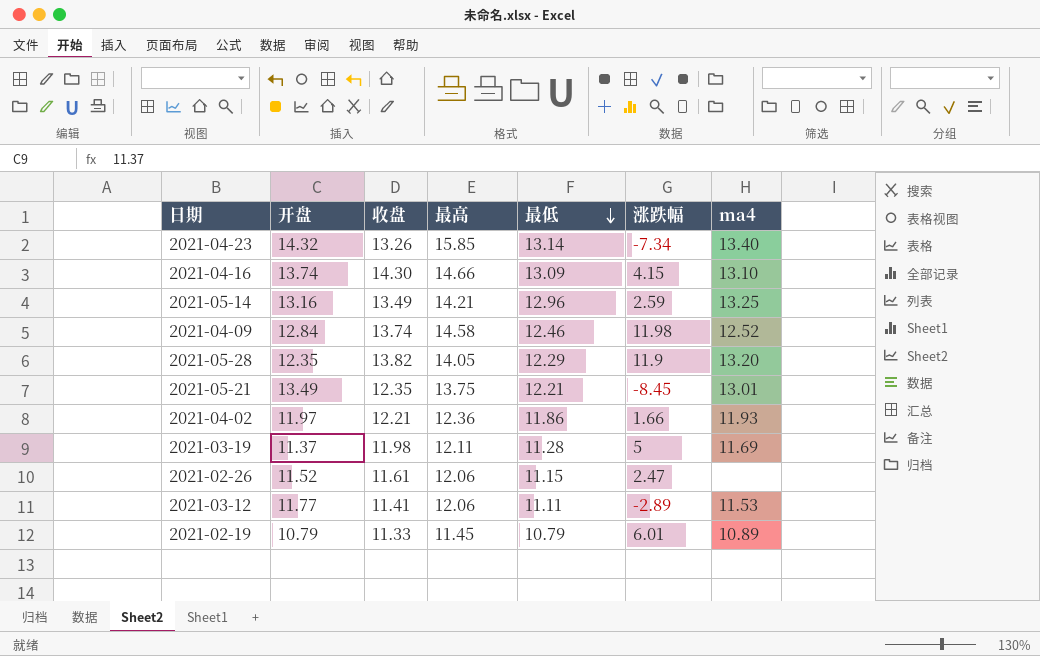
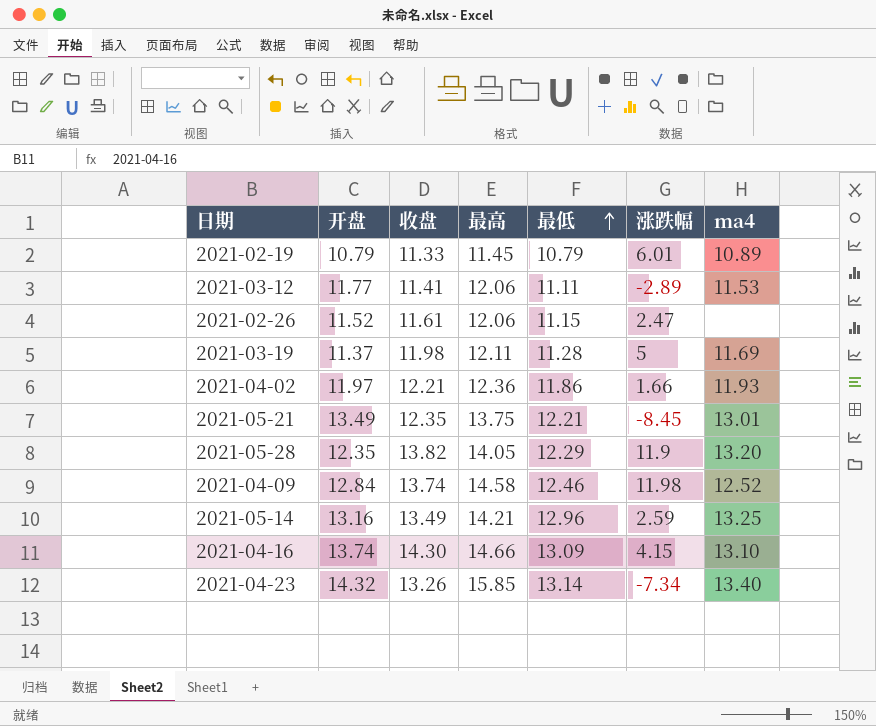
row order: 最低 descending -> 最低 ascending

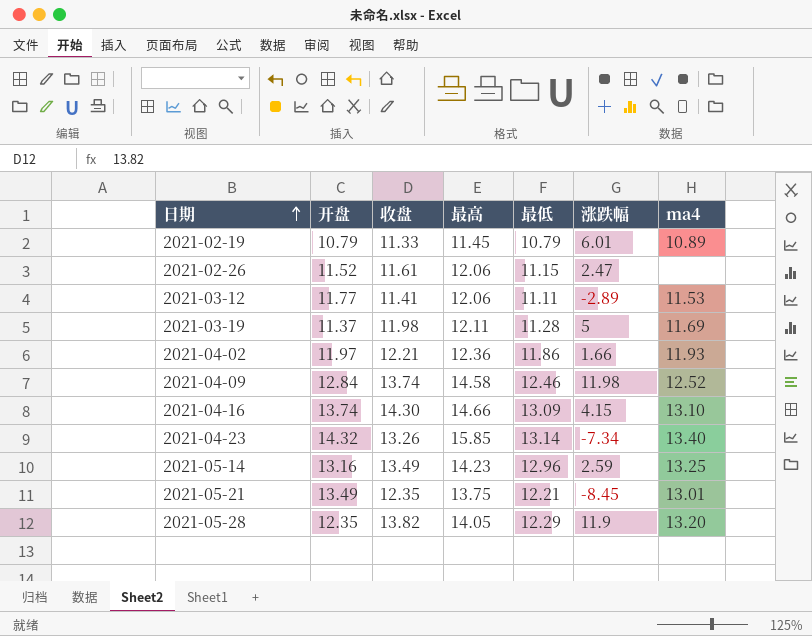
row order: 最低 ascending -> 日期 ascending
2021-05-14 | 最高: 14.21 -> 14.23

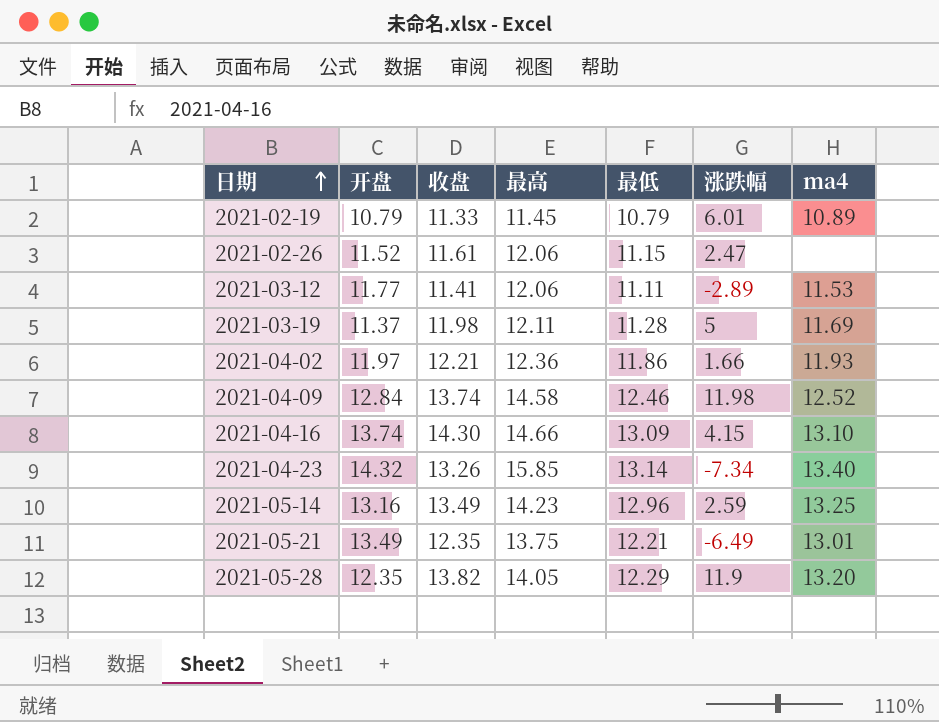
2021-05-21 | 涨跌幅: -8.45 -> -6.49

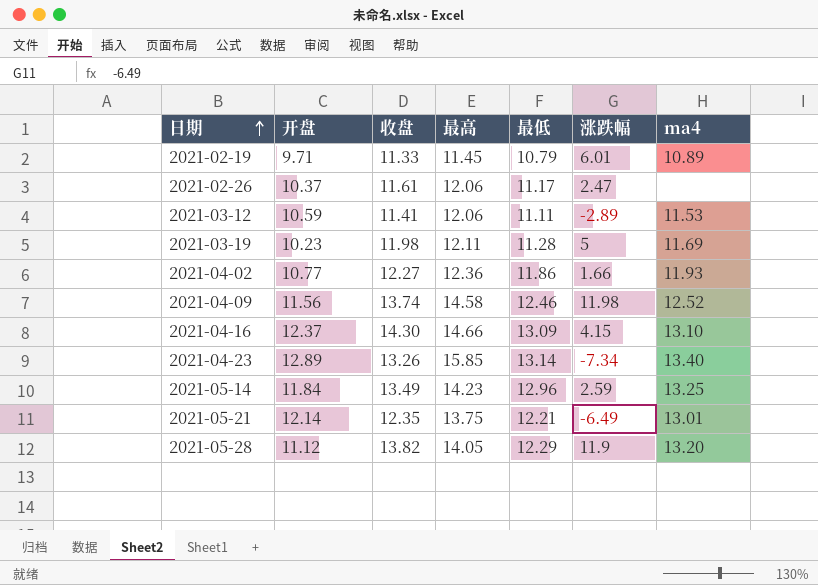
2021-02-19 | 开盘: 10.79 -> 9.71
2021-02-26 | 开盘: 11.52 -> 10.37
2021-02-26 | 最低: 11.15 -> 11.17
2021-03-12 | 开盘: 11.77 -> 10.59
2021-03-19 | 开盘: 11.37 -> 10.23
2021-04-02 | 开盘: 11.97 -> 10.77
2021-04-02 | 收盘: 12.21 -> 12.27
2021-04-09 | 开盘: 12.84 -> 11.56
2021-04-16 | 开盘: 13.74 -> 12.37
2021-04-23 | 开盘: 14.32 -> 12.89
2021-05-14 | 开盘: 13.16 -> 11.84
2021-05-21 | 开盘: 13.49 -> 12.14
2021-05-28 | 开盘: 12.35 -> 11.12

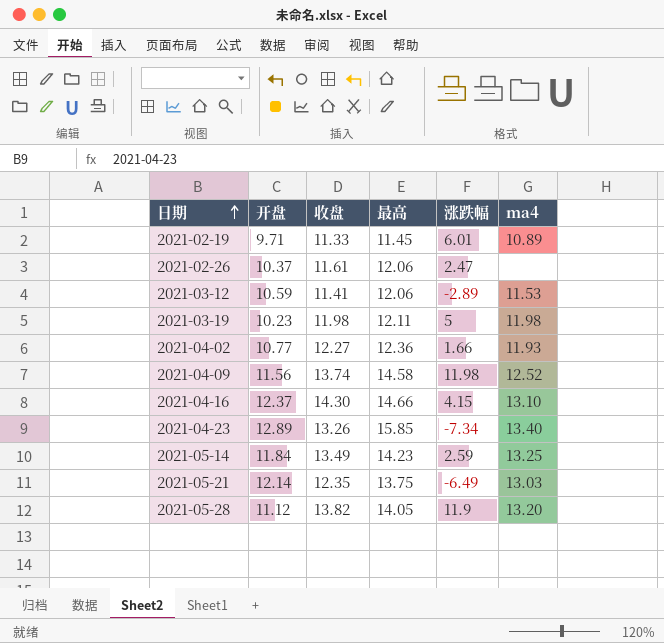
column 最低 | position: 5 -> none
2021-03-19 | ma4: 11.69 -> 11.98
2021-05-21 | ma4: 13.01 -> 13.03

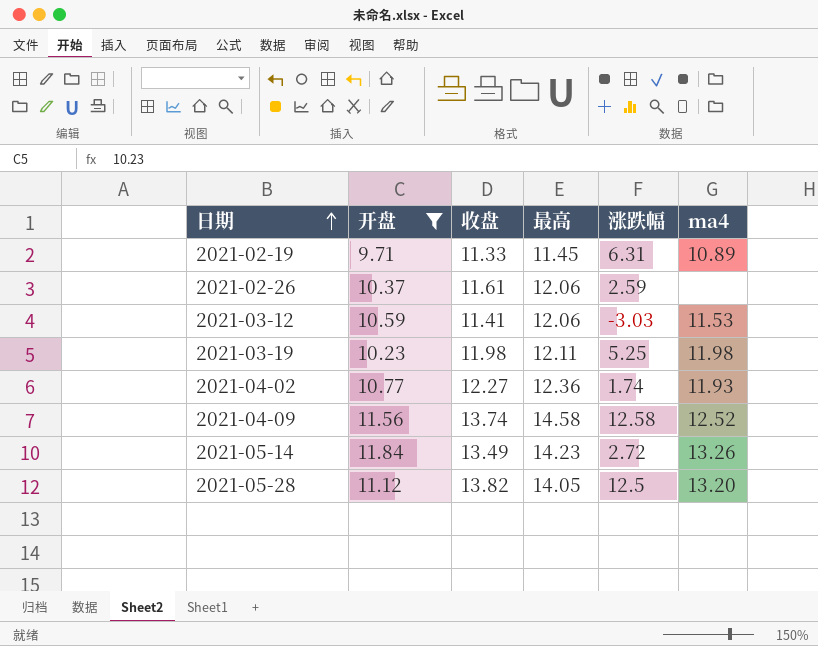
filter: none -> 开盘 <= 11.84
2021-02-19 | 涨跌幅: 6.01 -> 6.31
2021-02-26 | 涨跌幅: 2.47 -> 2.59
2021-03-12 | 涨跌幅: -2.89 -> -3.03
2021-03-19 | 涨跌幅: 5 -> 5.25
2021-04-02 | 涨跌幅: 1.66 -> 1.74
2021-04-09 | 涨跌幅: 11.98 -> 12.58
2021-05-14 | 涨跌幅: 2.59 -> 2.72
2021-05-14 | ma4: 13.25 -> 13.26
2021-05-28 | 涨跌幅: 11.9 -> 12.5

